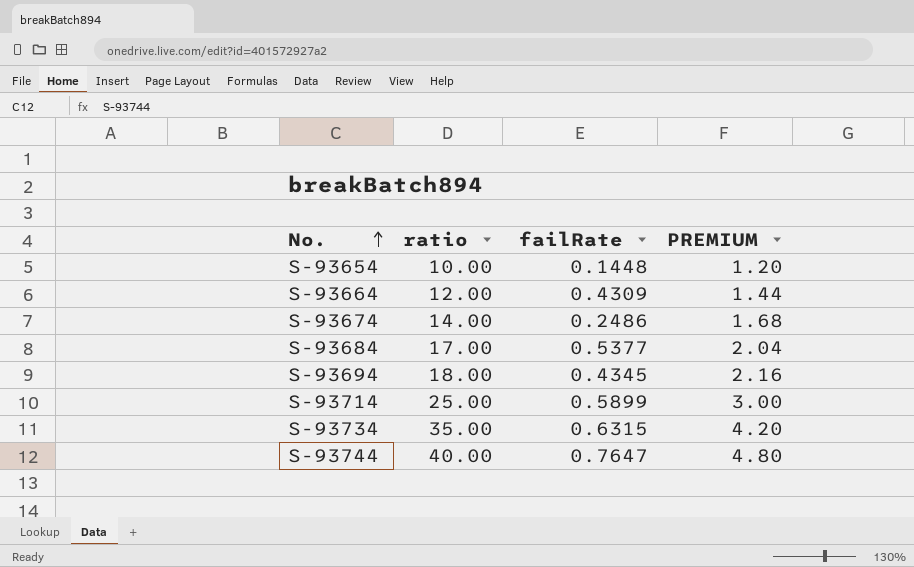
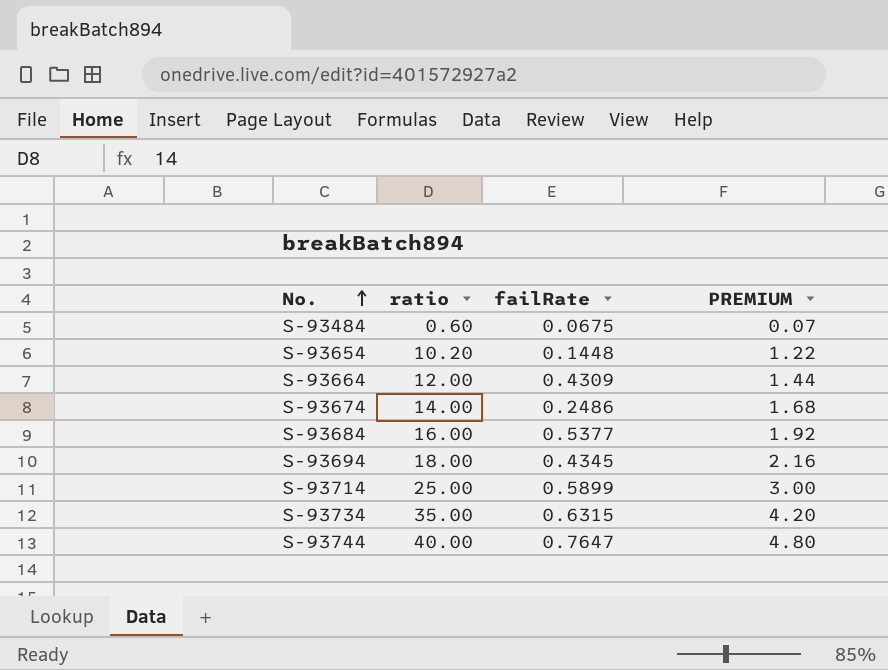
row S-93484: none -> 0.60 | 0.0675 | 0.07
S-93654 | ratio: 10.00 -> 10.20
S-93654 | PREMIUM: 1.20 -> 1.22
S-93684 | ratio: 17.00 -> 16.00
S-93684 | PREMIUM: 2.04 -> 1.92

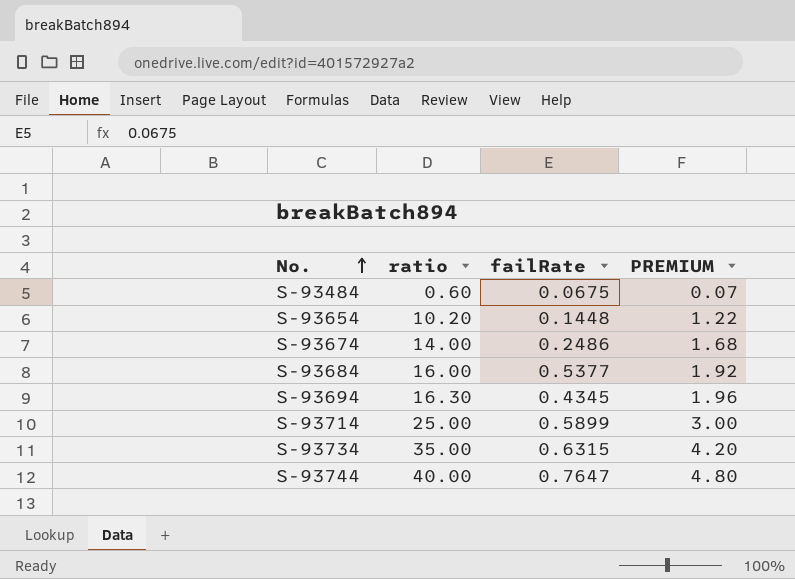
row S-93664: 12.00 | 0.4309 | 1.44 -> none
S-93694 | ratio: 18.00 -> 16.30
S-93694 | PREMIUM: 2.16 -> 1.96

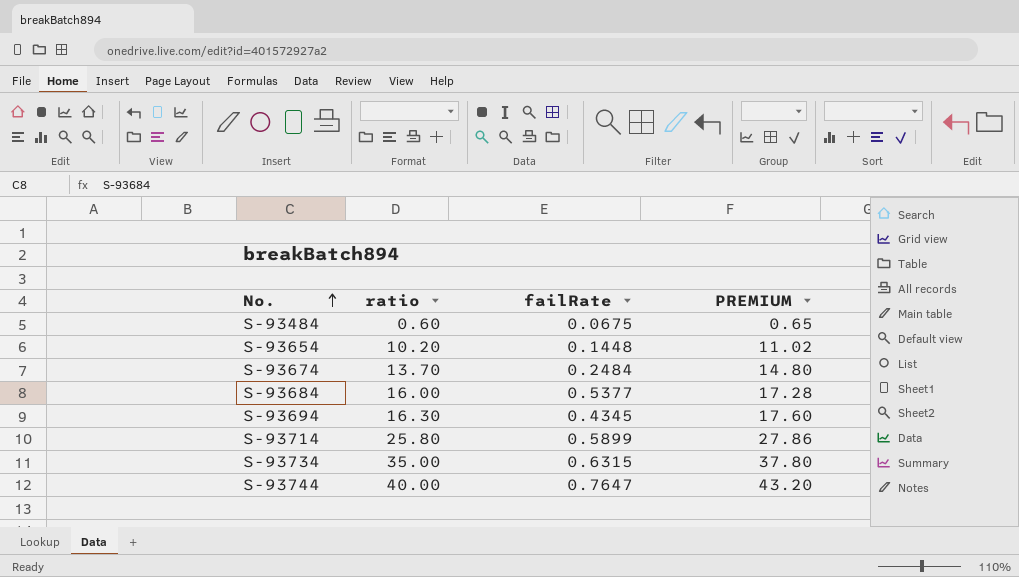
column PREMIUM | formula: [ratio] * 0.12 -> [ratio] * 1.08
S-93674 | ratio: 14.00 -> 13.70
S-93674 | failRate: 0.2486 -> 0.2484
S-93714 | ratio: 25.00 -> 25.80

